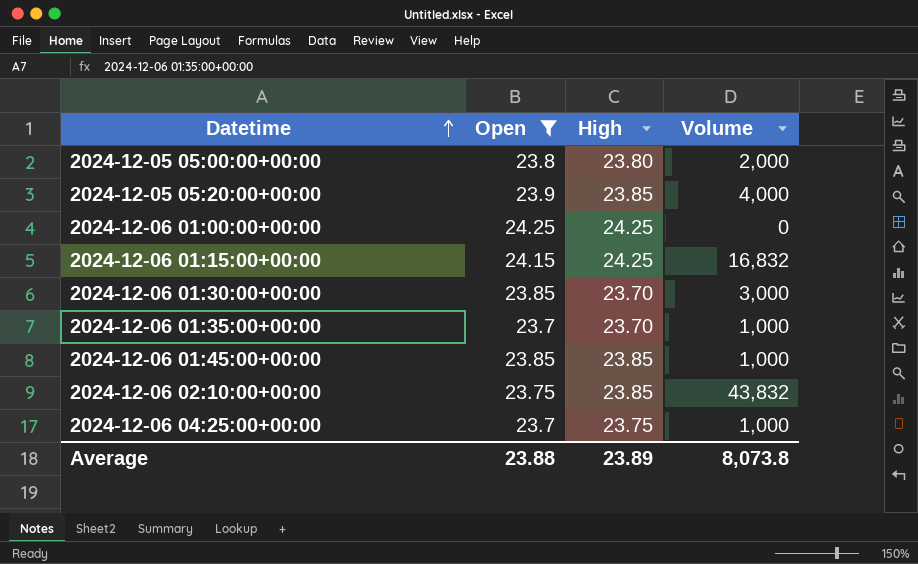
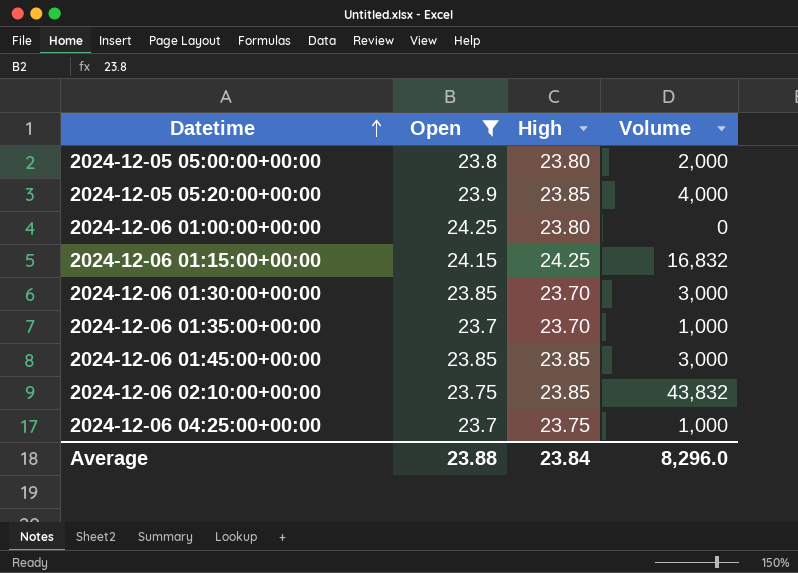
2024-12-06 01:00:00+00:00 | High: 24.25 -> 23.80
2024-12-06 01:45:00+00:00 | Volume: 1,000 -> 3,000
Average | High: 23.89 -> 23.84
Average | Volume: 8,073.8 -> 8,296.0

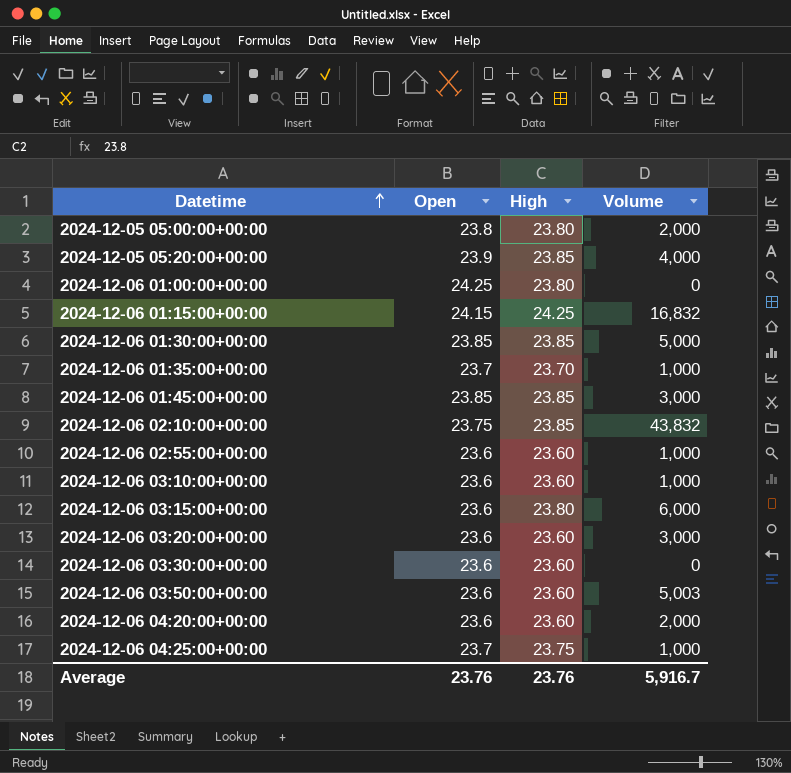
filter: Open != 23.6 -> none
2024-12-06 01:30:00+00:00 | High: 23.70 -> 23.85
2024-12-06 01:30:00+00:00 | Volume: 3,000 -> 5,000
Average | Open: 23.88 -> 23.76
Average | High: 23.84 -> 23.76
Average | Volume: 8,296.0 -> 5,916.7

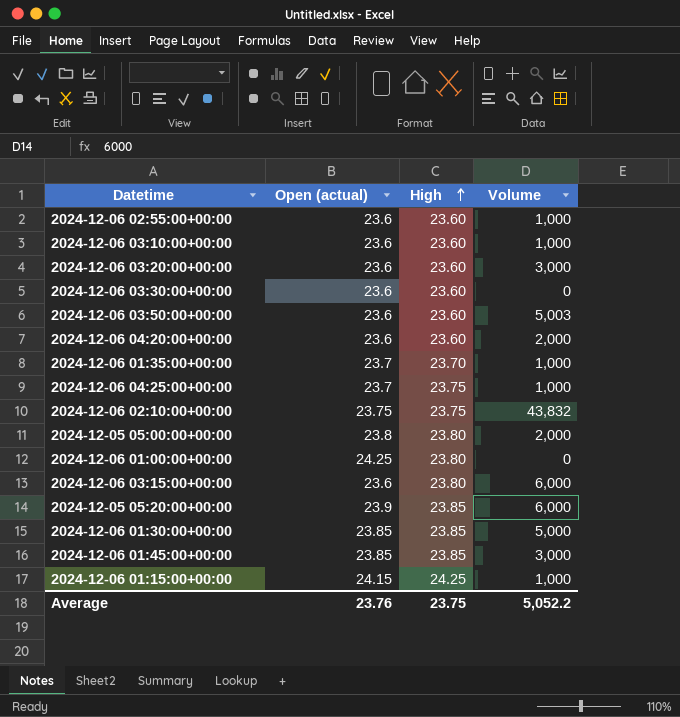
row order: Datetime ascending -> High ascending
column name: Open -> Open (actual)
2024-12-06 02:10:00+00:00 | High: 23.85 -> 23.75
2024-12-05 05:20:00+00:00 | Volume: 4,000 -> 6,000
2024-12-06 01:15:00+00:00 | Volume: 16,832 -> 1,000
Average | High: 23.76 -> 23.75
Average | Volume: 5,916.7 -> 5,052.2

